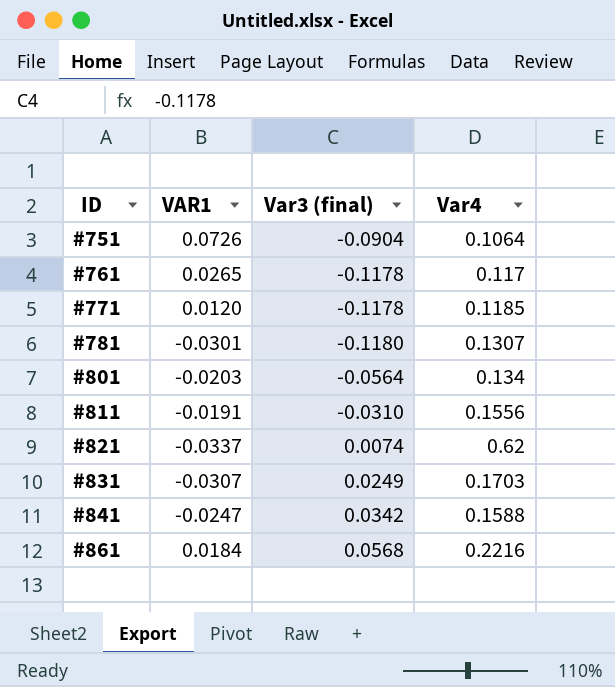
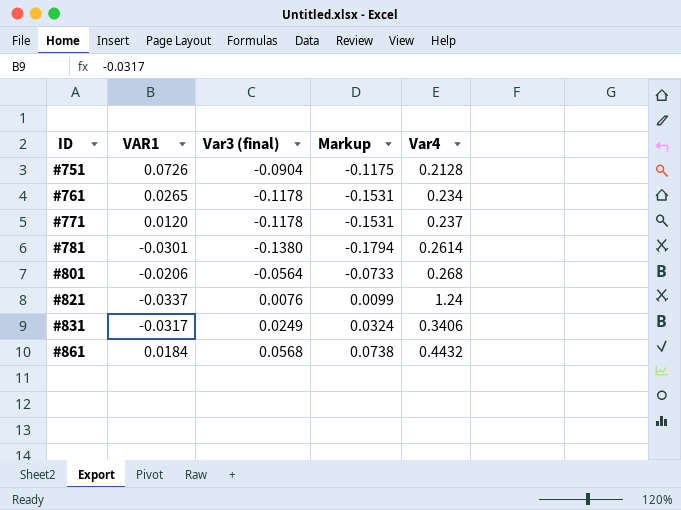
column Markup | formula: none -> [Var3 (final)] * 1.3
row #811: -0.0191 | -0.0310 | 0.1556 -> none
row #841: -0.0247 | 0.0342 | 0.1588 -> none
#751 | Var4: 0.1064 -> 0.2128
#761 | Var4: 0.117 -> 0.234
#771 | Var4: 0.1185 -> 0.237
#781 | Var3 (final): -0.1180 -> -0.1380
#781 | Var4: 0.1307 -> 0.2614
#801 | VAR1: -0.0203 -> -0.0206
#801 | Var4: 0.134 -> 0.268
#821 | Var3 (final): 0.0074 -> 0.0076
#821 | Var4: 0.62 -> 1.24
#831 | VAR1: -0.0307 -> -0.0317
#831 | Var4: 0.1703 -> 0.3406
#861 | Var4: 0.2216 -> 0.4432

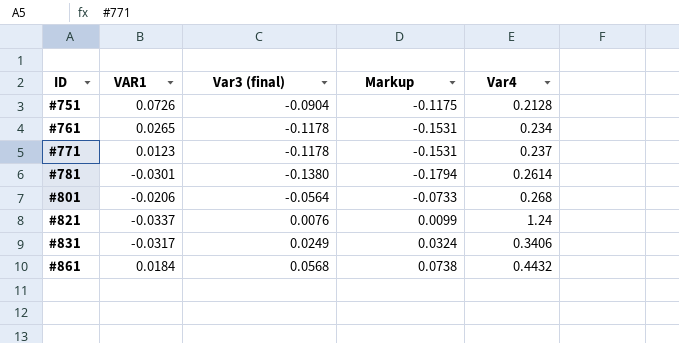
#771 | VAR1: 0.0120 -> 0.0123

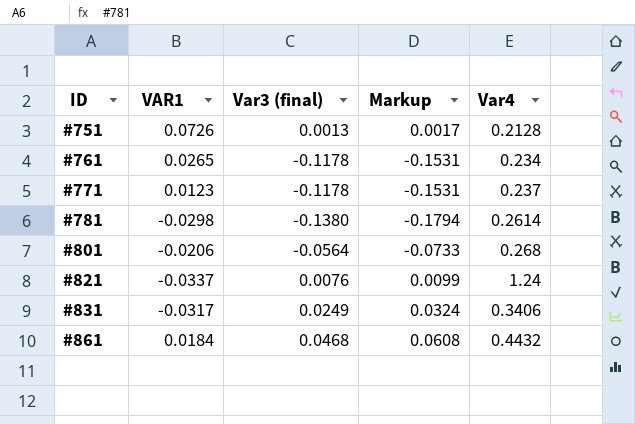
#751 | Var3 (final): -0.0904 -> 0.0013
#751 | Markup: -0.1175 -> 0.0017
#781 | VAR1: -0.0301 -> -0.0298
#861 | Var3 (final): 0.0568 -> 0.0468
#861 | Markup: 0.0738 -> 0.0608

